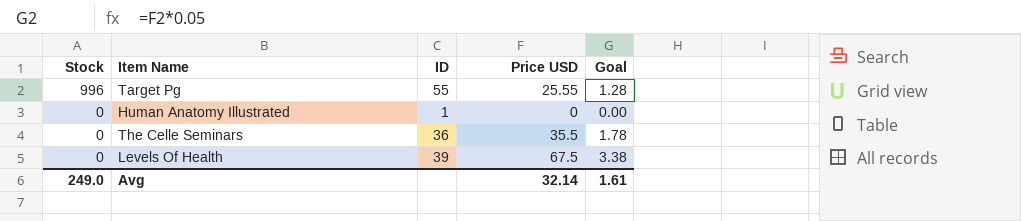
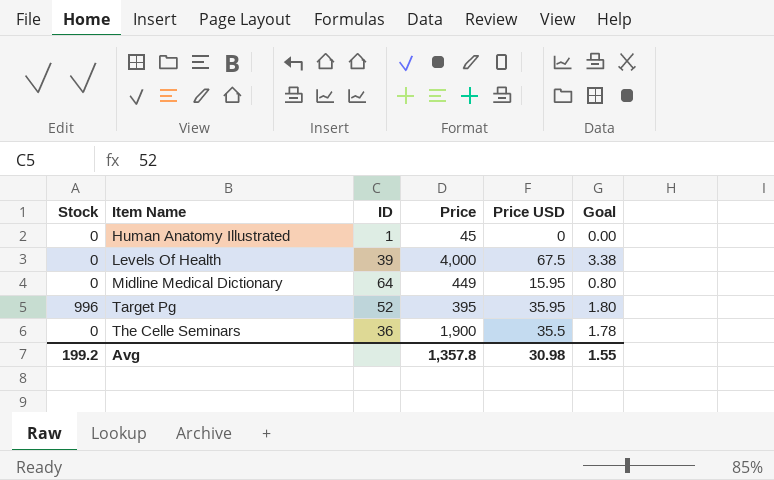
row order: Stock descending -> Item Name ascending
column Price | position: none -> 4
row Midline Medical Dictionary: none -> 0 | 64 | 449 | 15.95 | 0.80
Target Pg | ID: 55 -> 52
Target Pg | Price USD: 25.55 -> 35.95
Target Pg | Goal: 1.28 -> 1.80
Avg | Stock: 249.0 -> 199.2
Avg | Price USD: 32.14 -> 30.98
Avg | Goal: 1.61 -> 1.55

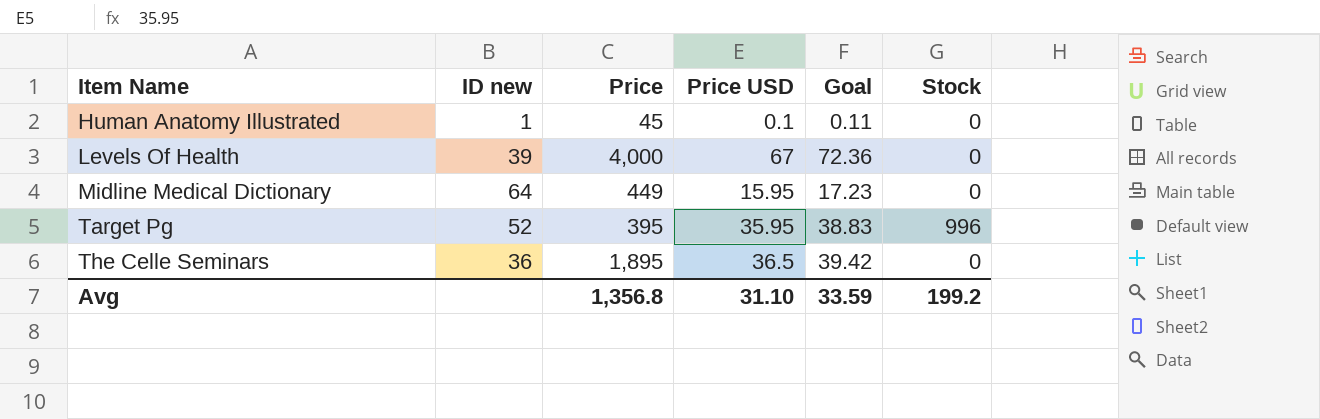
column name: ID -> ID new
column Goal | formula: [Price USD] * 0.05 -> [Price USD] * 1.08
column Stock | position: 1 -> 6
Human Anatomy Illustrated | Price USD: 0 -> 0.1
Levels Of Health | Price USD: 67.5 -> 67
The Celle Seminars | Price: 1,900 -> 1,895
The Celle Seminars | Price USD: 35.5 -> 36.5
Avg | Price: 1,357.8 -> 1,356.8
Avg | Price USD: 30.98 -> 31.10
Avg | Goal: 1.55 -> 33.59

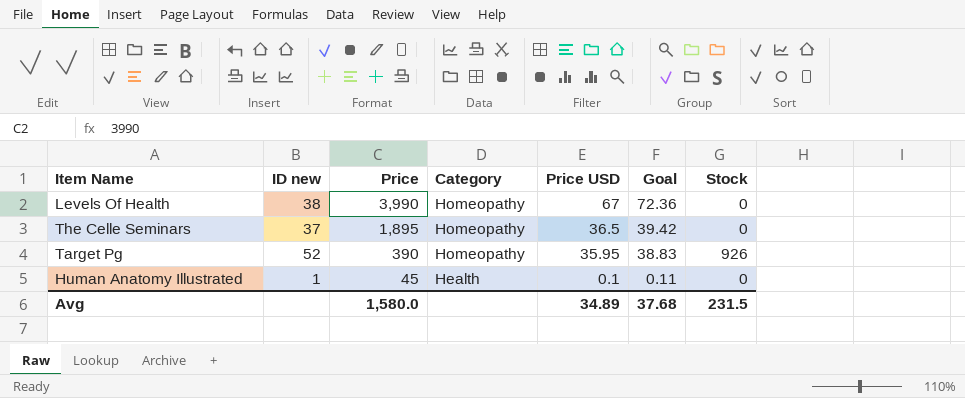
row order: Item Name ascending -> Price descending
column Category | position: none -> 4
row Midline Medical Dictionary: 64 | 449 | 15.95 | 17.23 | 0 -> none
Levels Of Health | ID new: 39 -> 38
Levels Of Health | Price: 4,000 -> 3,990
The Celle Seminars | ID new: 36 -> 37
Target Pg | Price: 395 -> 390
Target Pg | Stock: 996 -> 926
Avg | Price: 1,356.8 -> 1,580.0
Avg | Price USD: 31.10 -> 34.89
Avg | Goal: 33.59 -> 37.68
Avg | Stock: 199.2 -> 231.5

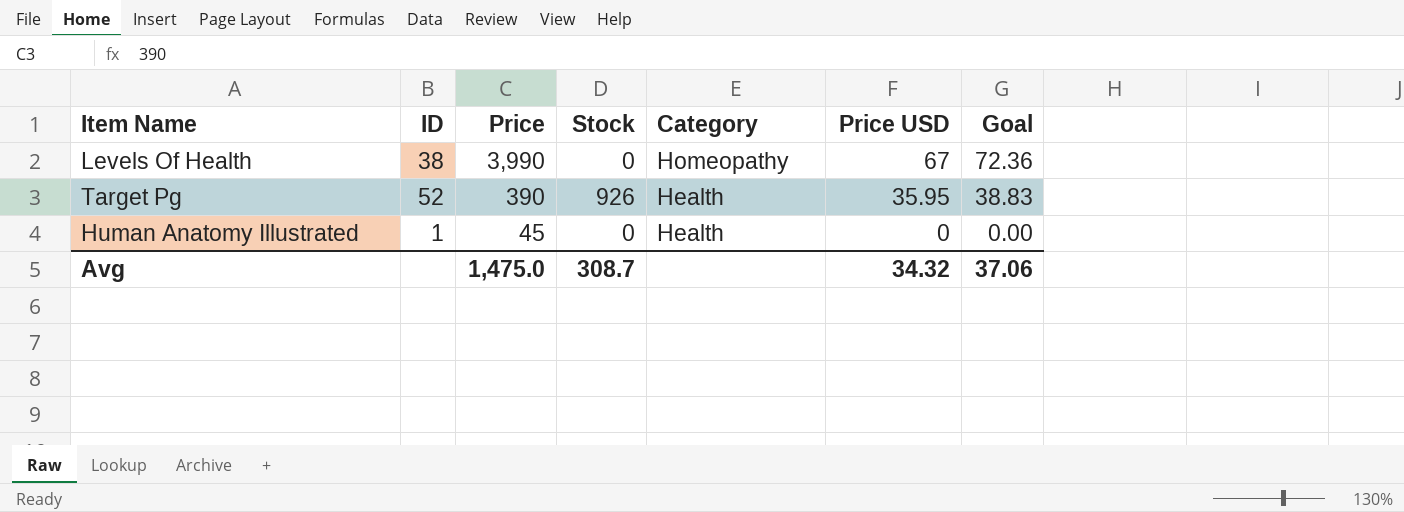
column name: ID new -> ID
column Stock | position: 7 -> 4
row The Celle Seminars: 37 | 1,895 | Homeopathy | 36.5 | 39.42 | 0 -> none
Target Pg | Category: Homeopathy -> Health
Human Anatomy Illustrated | Price USD: 0.1 -> 0
Human Anatomy Illustrated | Goal: 0.11 -> 0.00
Avg | Price: 1,580.0 -> 1,475.0
Avg | Stock: 231.5 -> 308.7
Avg | Price USD: 34.89 -> 34.32
Avg | Goal: 37.68 -> 37.06

